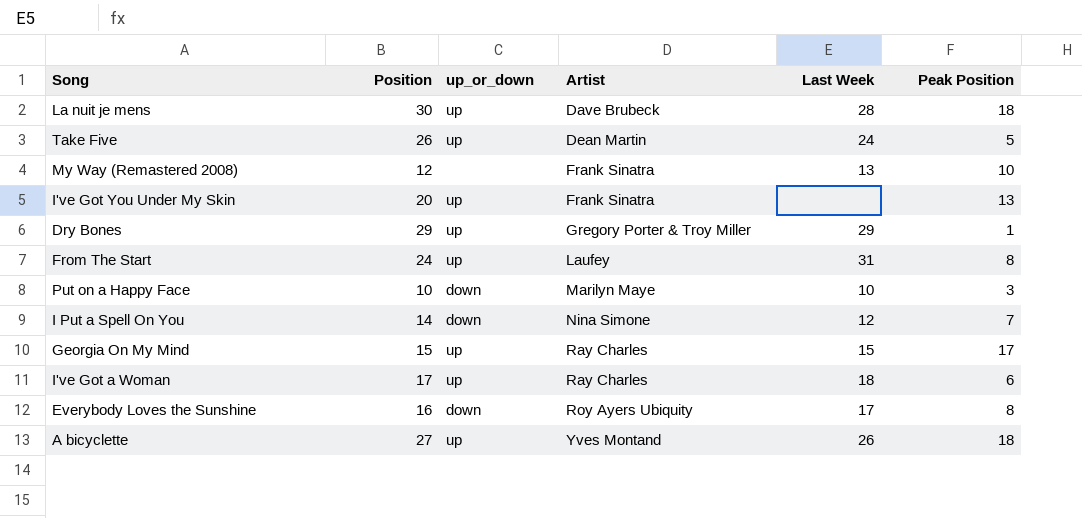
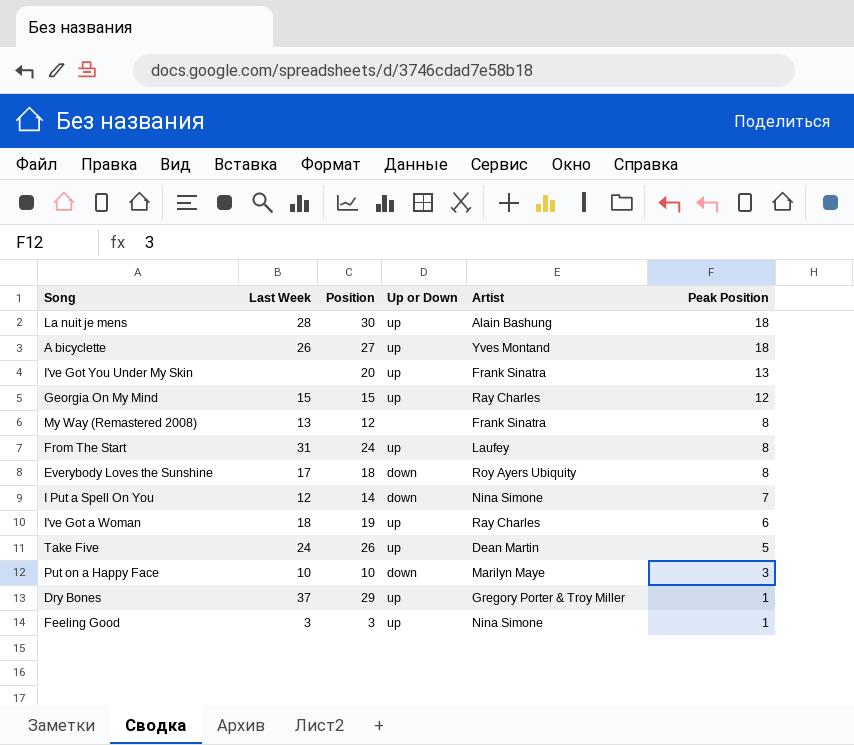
row order: Artist ascending -> Peak Position descending
column Last Week | position: 5 -> 2
column name: up_or_down -> Up or Down
La nuit je mens | Artist: Dave Brubeck -> Alain Bashung
Georgia On My Mind | Peak Position: 17 -> 12
My Way (Remastered 2008) | Peak Position: 10 -> 8
Everybody Loves the Sunshine | Position: 16 -> 18
I've Got a Woman | Position: 17 -> 19
Dry Bones | Last Week: 29 -> 37
row Feeling Good: none -> 3 | 3 | up | Nina Simone | 1

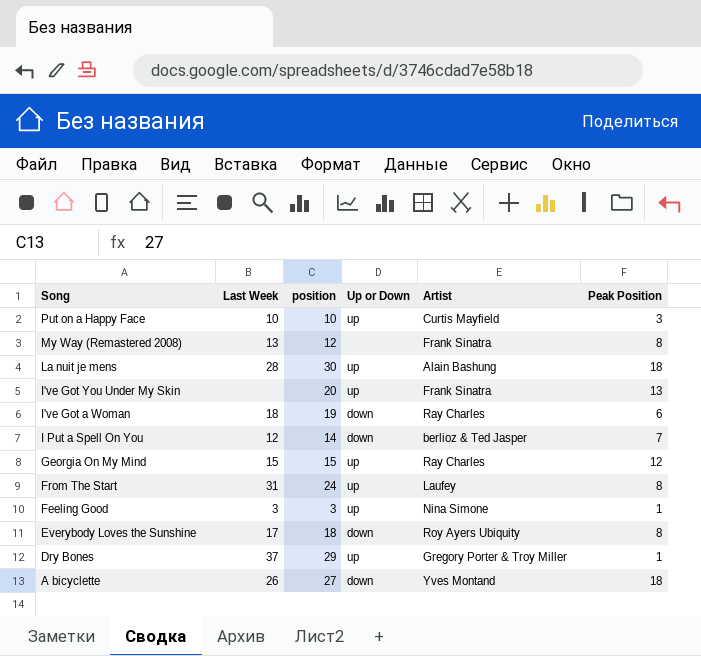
row order: Peak Position descending -> Song descending
column name: Position -> position
row Take Five: 24 | 26 | up | Dean Martin | 5 -> none
Put on a Happy Face | Up or Down: down -> up
Put on a Happy Face | Artist: Marilyn Maye -> Curtis Mayfield
I've Got a Woman | Up or Down: up -> down
I Put a Spell On You | Artist: Nina Simone -> berlioz & Ted Jasper
A bicyclette | Up or Down: up -> down

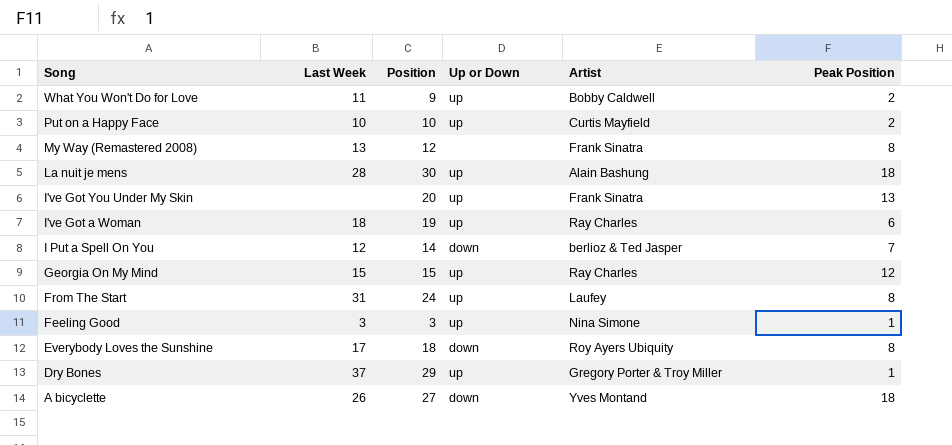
column name: position -> Position
row What You Won't Do for Love: none -> 11 | 9 | up | Bobby Caldwell | 2
Put on a Happy Face | Peak Position: 3 -> 2
I've Got a Woman | Up or Down: down -> up

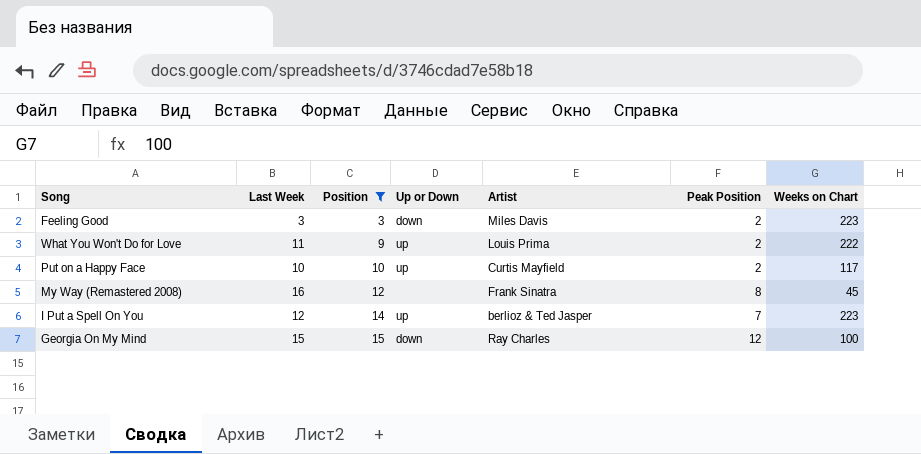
filter: none -> Position <= 15
row order: Song descending -> Position ascending
column Weeks on Chart | position: none -> 7
Feeling Good | Up or Down: up -> down
Feeling Good | Artist: Nina Simone -> Miles Davis
Feeling Good | Peak Position: 1 -> 2
What You Won't Do for Love | Artist: Bobby Caldwell -> Louis Prima
My Way (Remastered 2008) | Last Week: 13 -> 16
I Put a Spell On You | Up or Down: down -> up
Georgia On My Mind | Up or Down: up -> down

